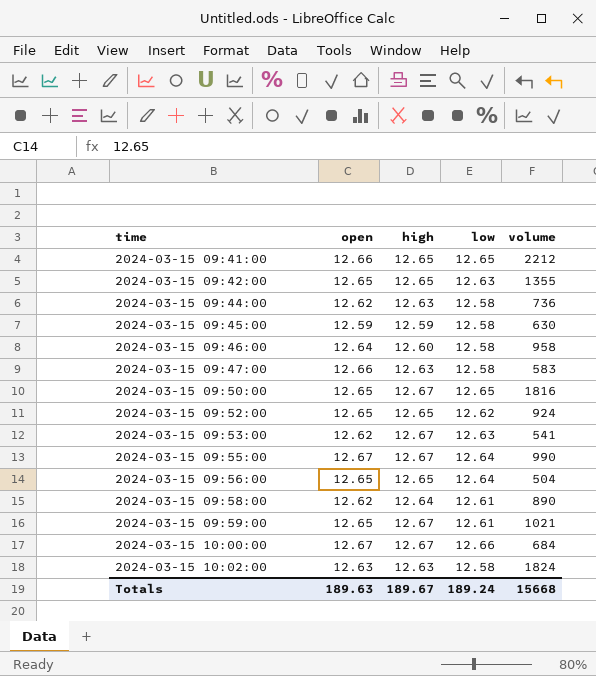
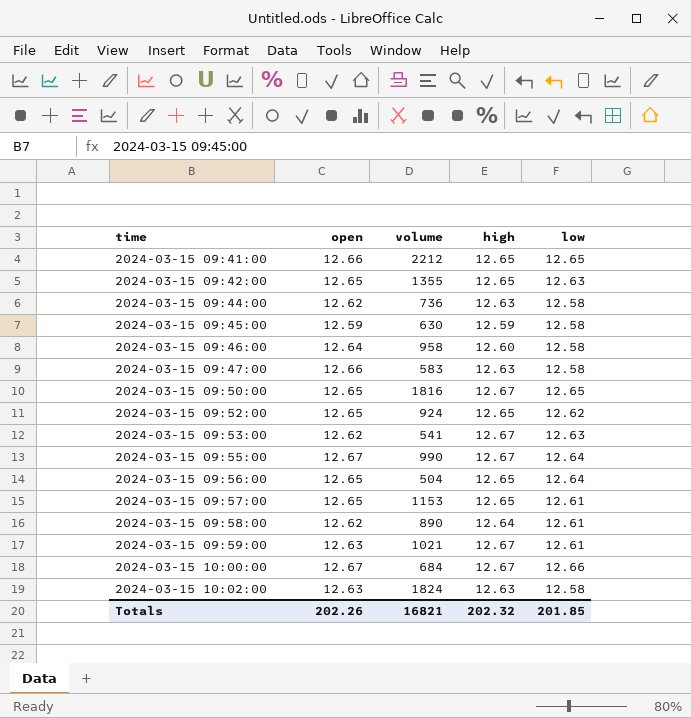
column volume | position: 5 -> 3
row 2024-03-15 09:57:00: none -> 12.65 | 1153 | 12.65 | 12.61
2024-03-15 09:59:00 | open: 12.65 -> 12.63
Totals | open: 189.63 -> 202.26
Totals | volume: 15668 -> 16821
Totals | high: 189.67 -> 202.32
Totals | low: 189.24 -> 201.85

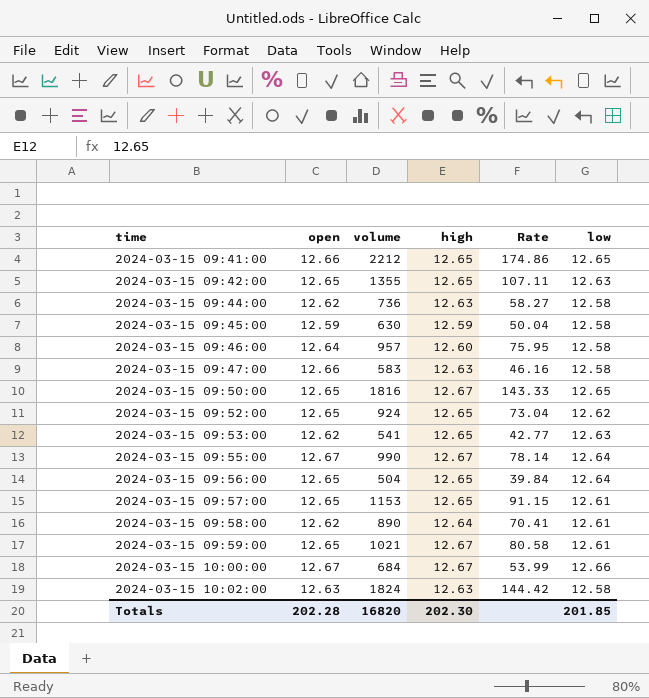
column Rate | formula: none -> [volume] / [high]
2024-03-15 09:46:00 | volume: 958 -> 957
2024-03-15 09:53:00 | high: 12.67 -> 12.65
2024-03-15 09:59:00 | open: 12.63 -> 12.65
Totals | open: 202.26 -> 202.28
Totals | volume: 16821 -> 16820
Totals | high: 202.32 -> 202.30

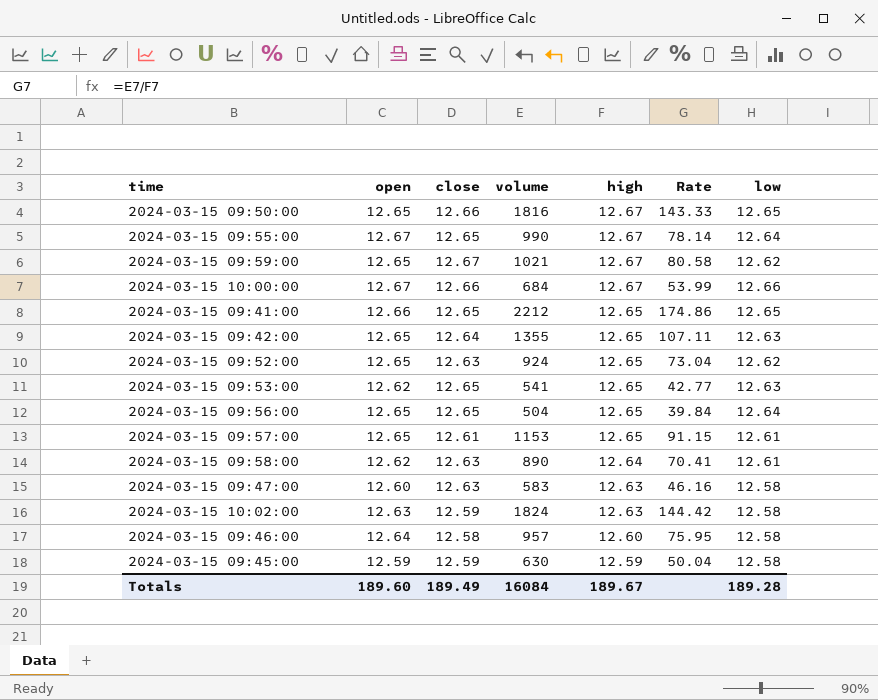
row order: time ascending -> high descending
column close | position: none -> 3
row 2024-03-15 09:44:00: 12.62 | 736 | 12.63 | 58.27 | 12.58 -> none
2024-03-15 09:59:00 | low: 12.61 -> 12.62
2024-03-15 09:47:00 | open: 12.66 -> 12.60
Totals | open: 202.28 -> 189.60
Totals | volume: 16820 -> 16084
Totals | high: 202.30 -> 189.67
Totals | low: 201.85 -> 189.28

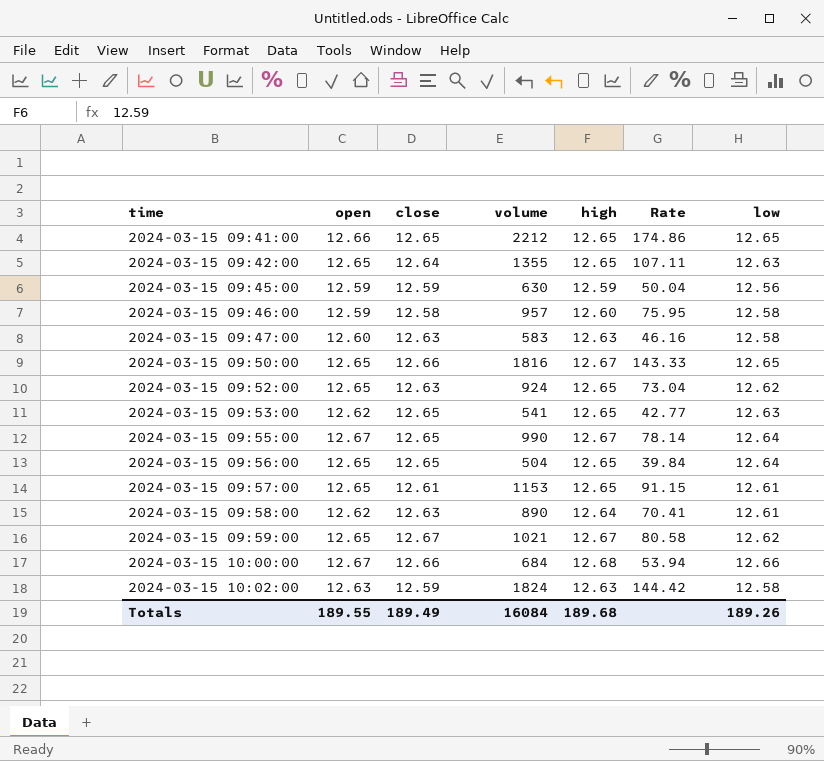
row order: high descending -> time ascending
2024-03-15 09:45:00 | low: 12.58 -> 12.56
2024-03-15 09:46:00 | open: 12.64 -> 12.59
2024-03-15 10:00:00 | high: 12.67 -> 12.68
2024-03-15 10:00:00 | Rate: 53.99 -> 53.94
Totals | open: 189.60 -> 189.55
Totals | high: 189.67 -> 189.68
Totals | low: 189.28 -> 189.26

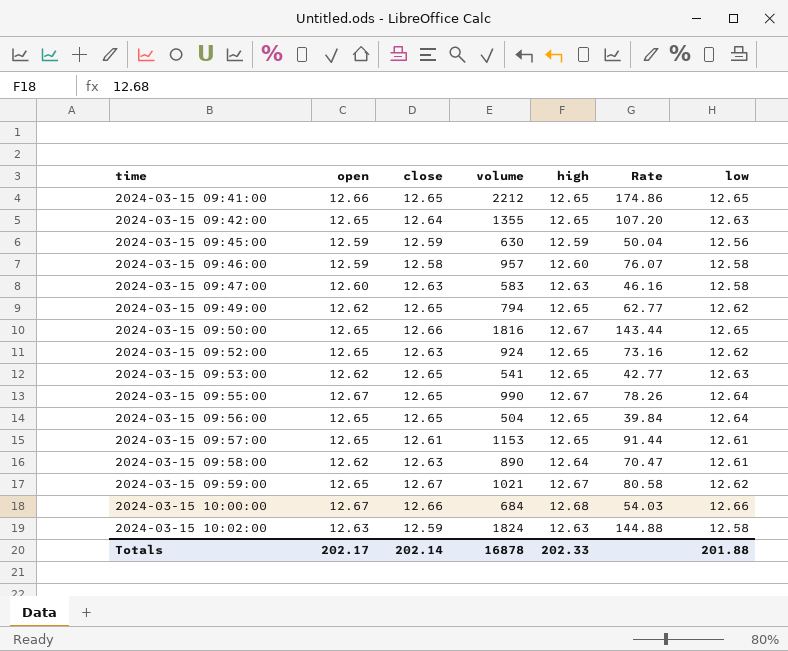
column Rate | formula: [volume] / [high] -> [volume] / [close]
row 2024-03-15 09:49:00: none -> 12.62 | 12.65 | 794 | 12.65 | 62.77 | 12.62
Totals | open: 189.55 -> 202.17
Totals | close: 189.49 -> 202.14
Totals | volume: 16084 -> 16878
Totals | high: 189.68 -> 202.33
Totals | low: 189.26 -> 201.88

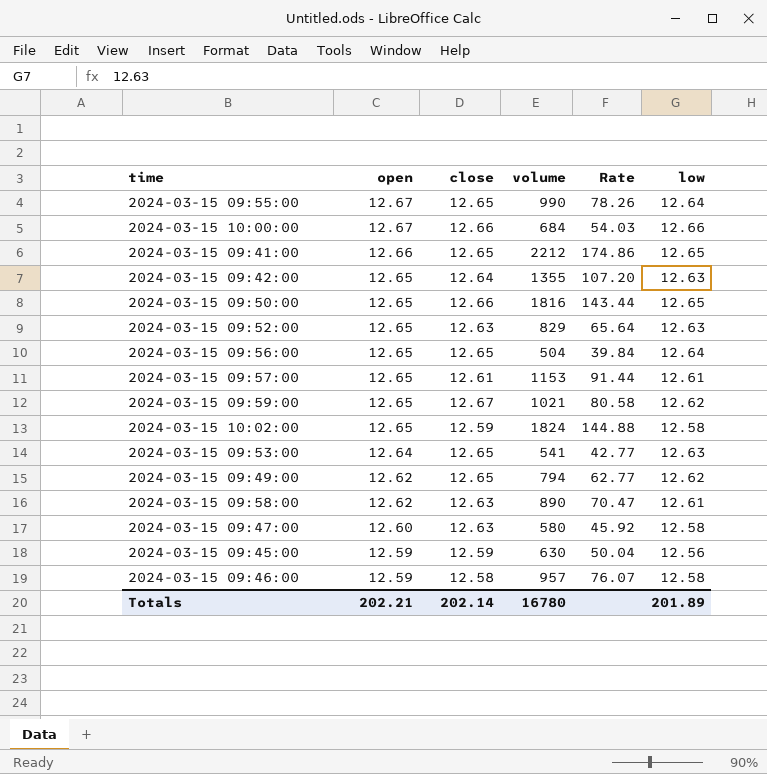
row order: time ascending -> open descending
column high | position: 5 -> none
2024-03-15 09:52:00 | volume: 924 -> 829
2024-03-15 09:52:00 | Rate: 73.16 -> 65.64
2024-03-15 09:52:00 | low: 12.62 -> 12.63
2024-03-15 10:02:00 | open: 12.63 -> 12.65
2024-03-15 09:53:00 | open: 12.62 -> 12.64
2024-03-15 09:47:00 | volume: 583 -> 580
2024-03-15 09:47:00 | Rate: 46.16 -> 45.92
Totals | open: 202.17 -> 202.21
Totals | volume: 16878 -> 16780
Totals | low: 201.88 -> 201.89

